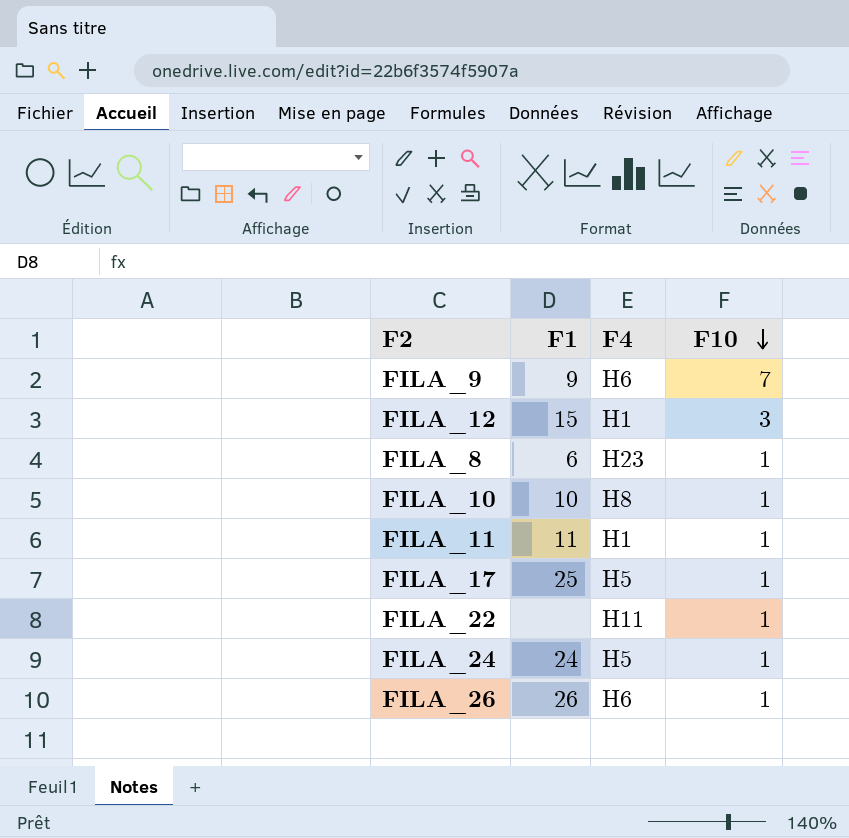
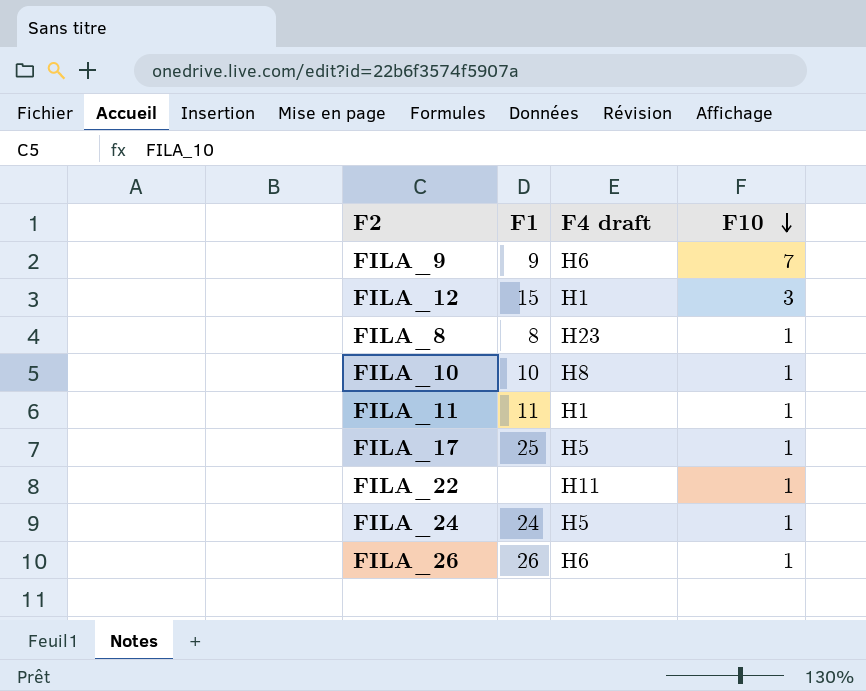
column name: F4 -> F4 draft
FILA_8 | F1: 6 -> 8

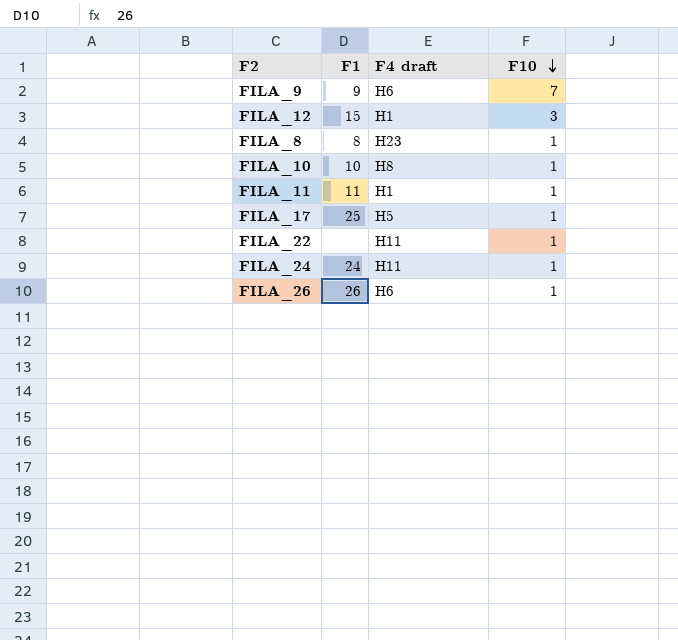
FILA_24 | F4 draft: H5 -> H11

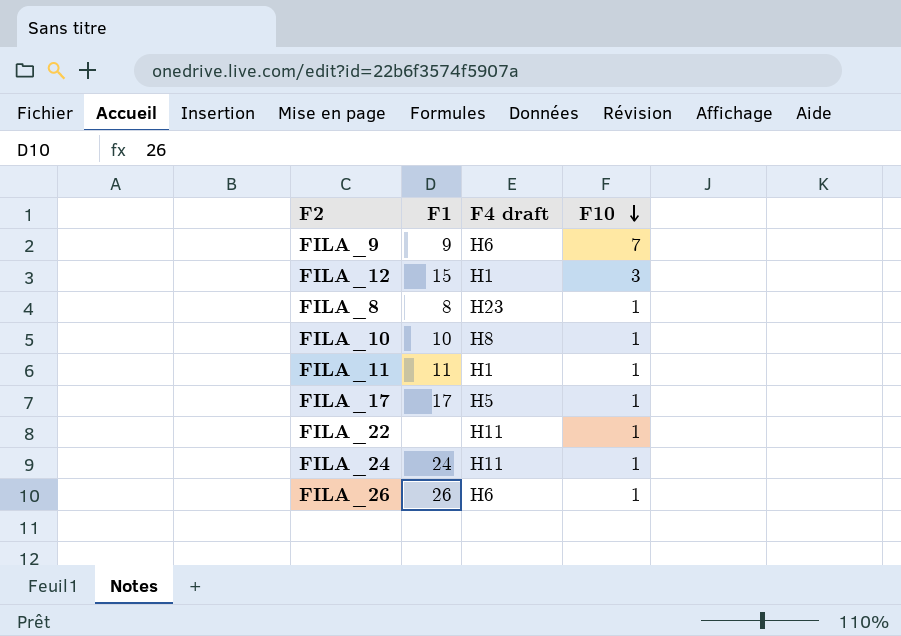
FILA_17 | F1: 25 -> 17

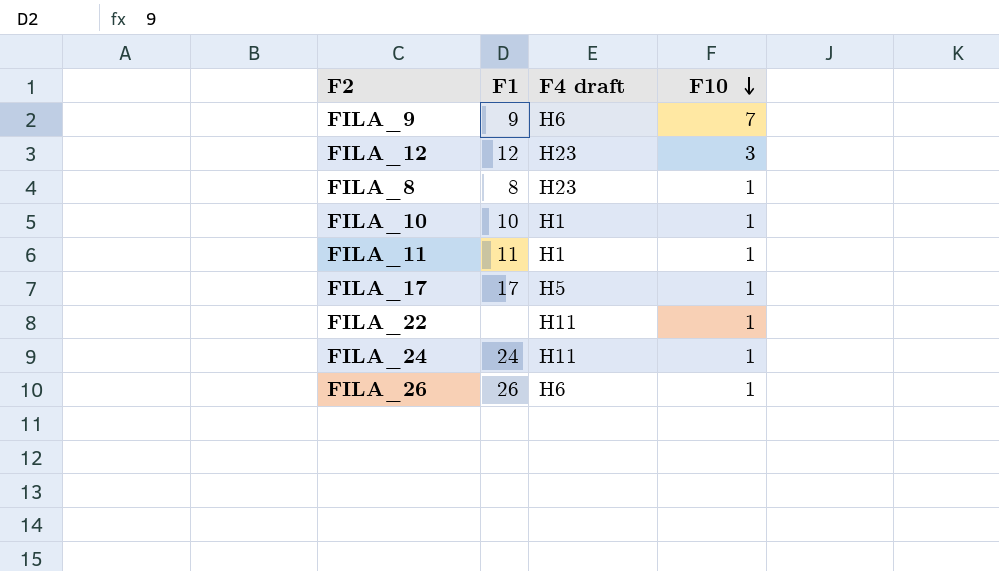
FILA_12 | F1: 15 -> 12
FILA_12 | F4 draft: H1 -> H23
FILA_10 | F4 draft: H8 -> H1

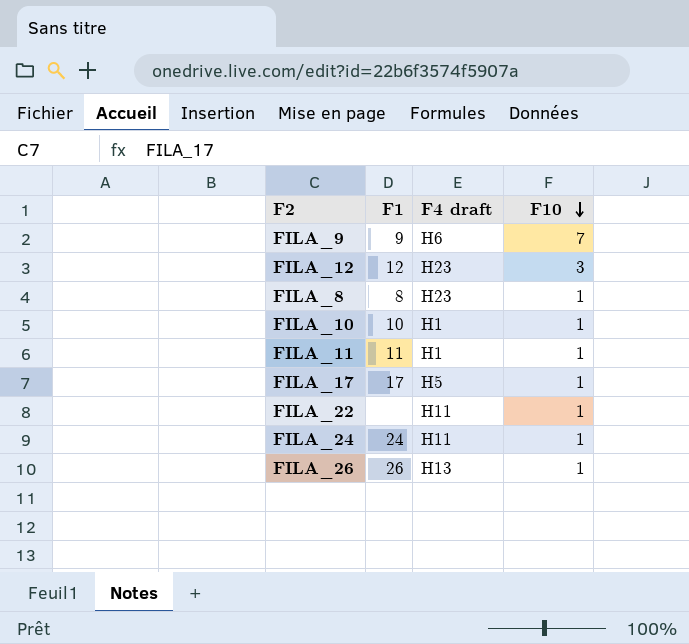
FILA_26 | F4 draft: H6 -> H13

